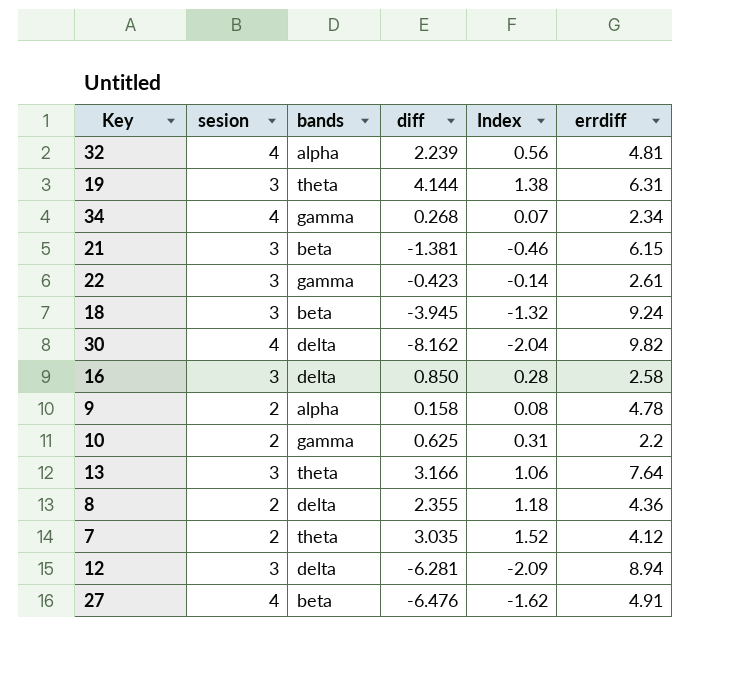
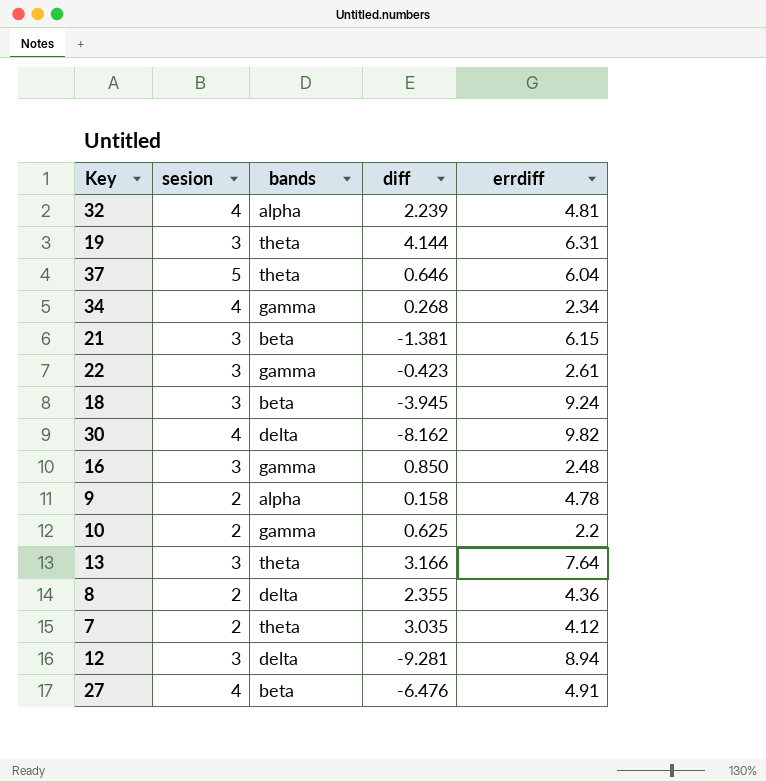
column Index | formula: [diff] / [sesion] -> none
row 37: none -> 5 | theta | 0.646 | 6.04
16 | bands: delta -> gamma
16 | errdiff: 2.58 -> 2.48
12 | diff: -6.281 -> -9.281

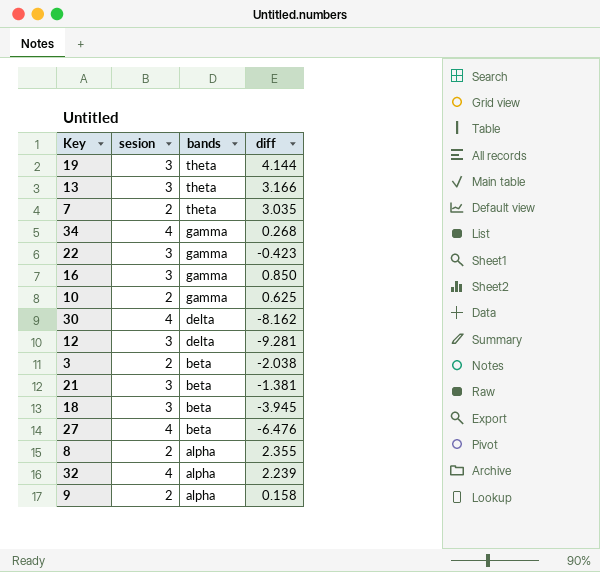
row order: none -> bands descending
column errdiff | position: 5 -> none
row 37: 5 | theta | 0.646 | 6.04 -> none
row 3: none -> 2 | beta | -2.038
8 | bands: delta -> alpha

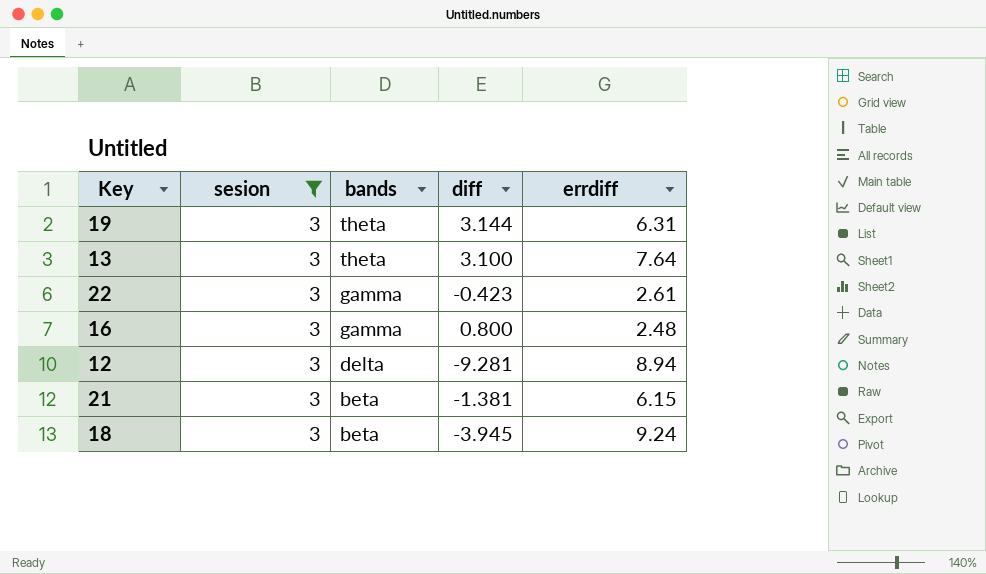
filter: none -> sesion = 3
column errdiff | position: none -> 5
19 | diff: 4.144 -> 3.144
13 | diff: 3.166 -> 3.100
16 | diff: 0.850 -> 0.800

